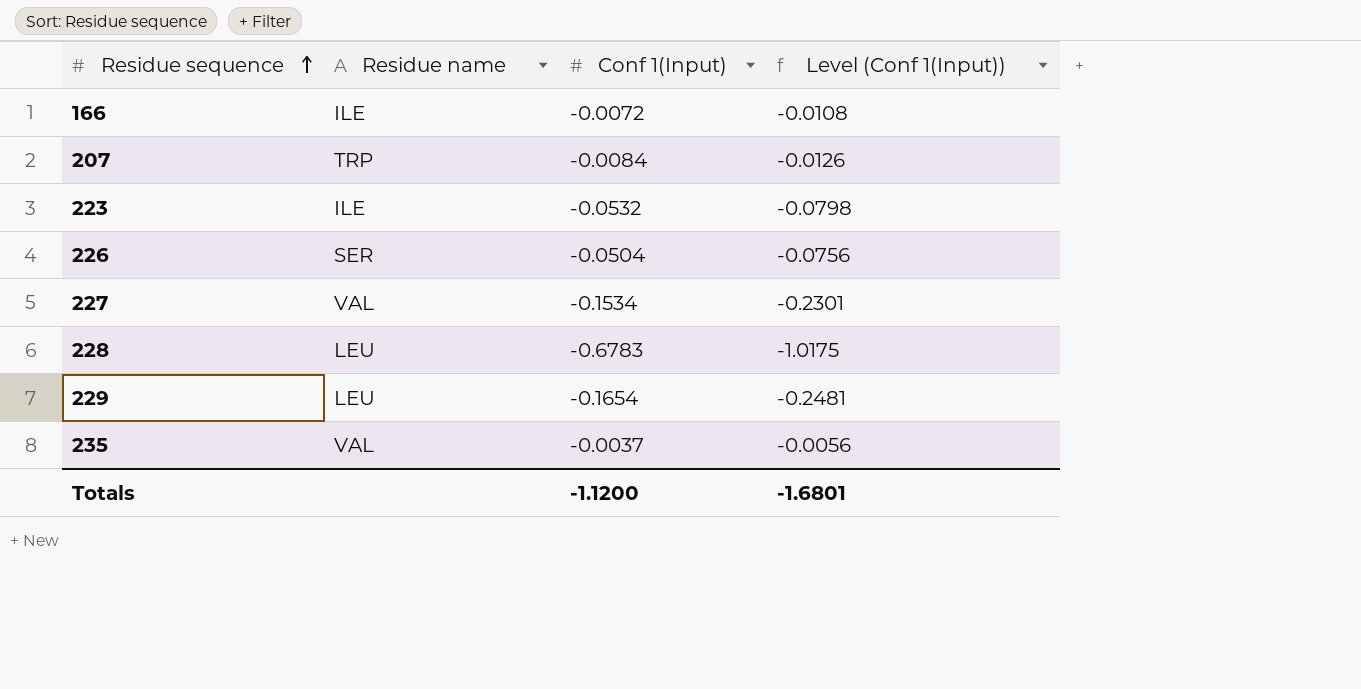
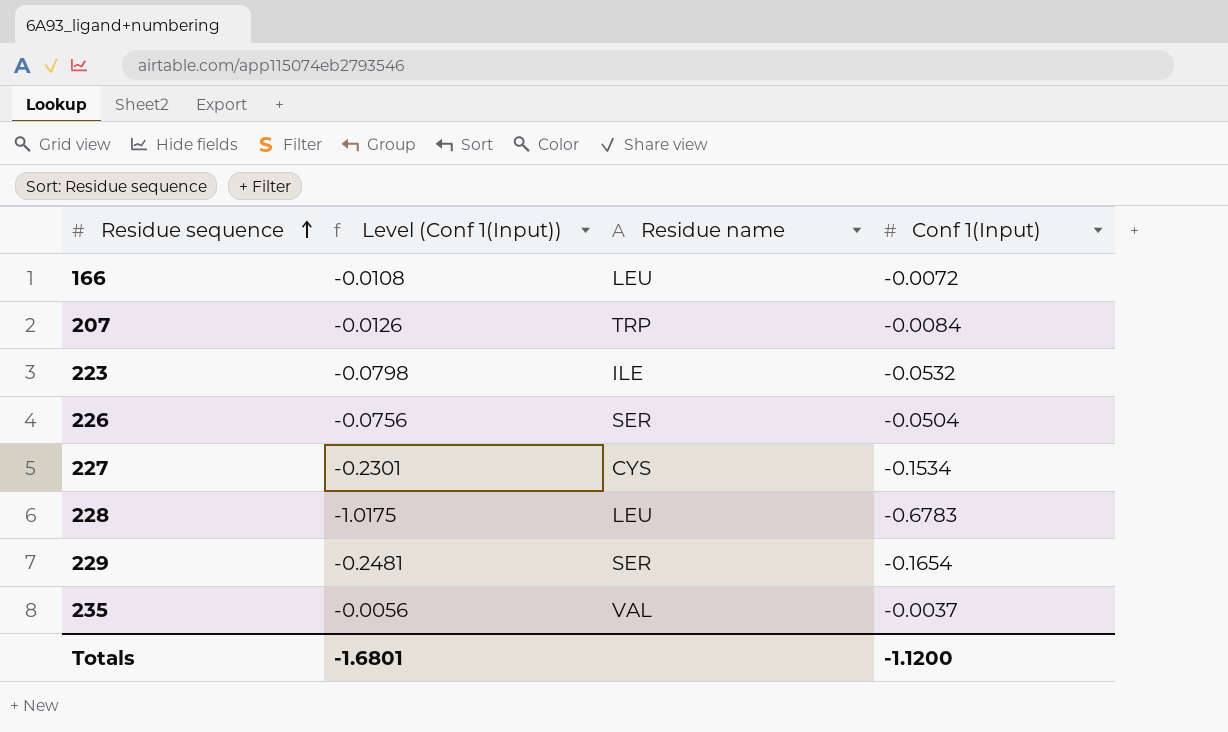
column Level (Conf 1(Input)) | position: 4 -> 2
166 | Residue name: ILE -> LEU
227 | Residue name: VAL -> CYS
229 | Residue name: LEU -> SER

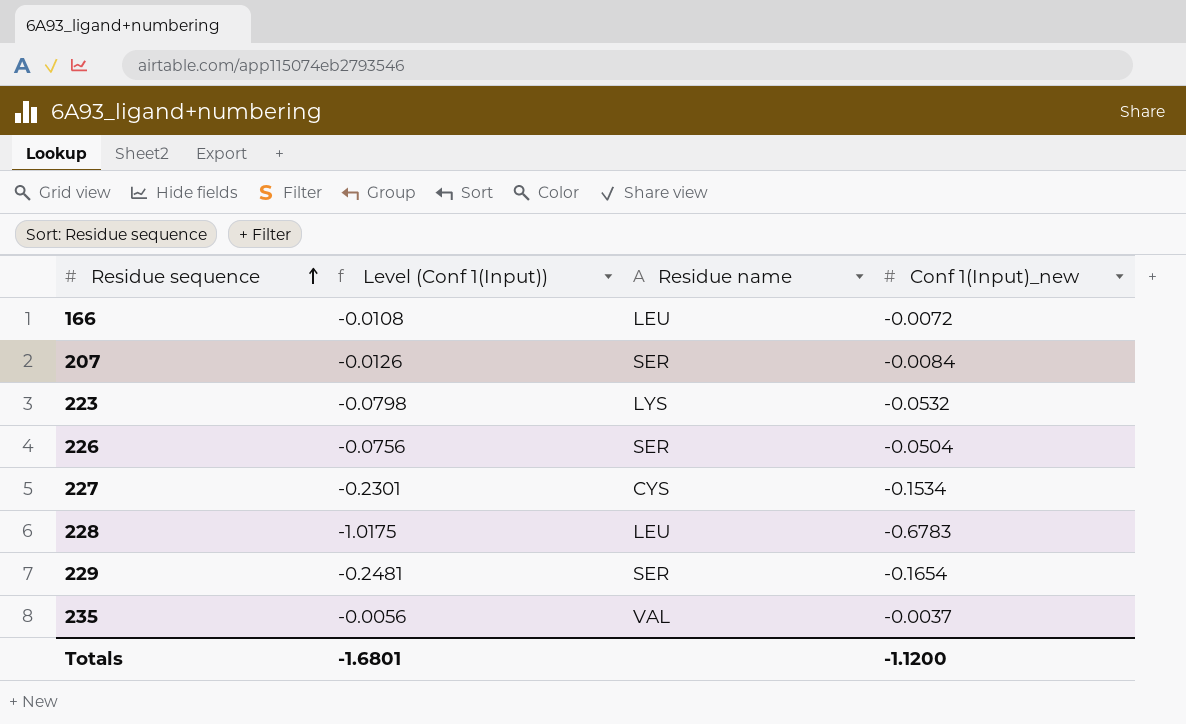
column name: Conf 1(Input) -> Conf 1(Input)_new
207 | Residue name: TRP -> SER
223 | Residue name: ILE -> LYS

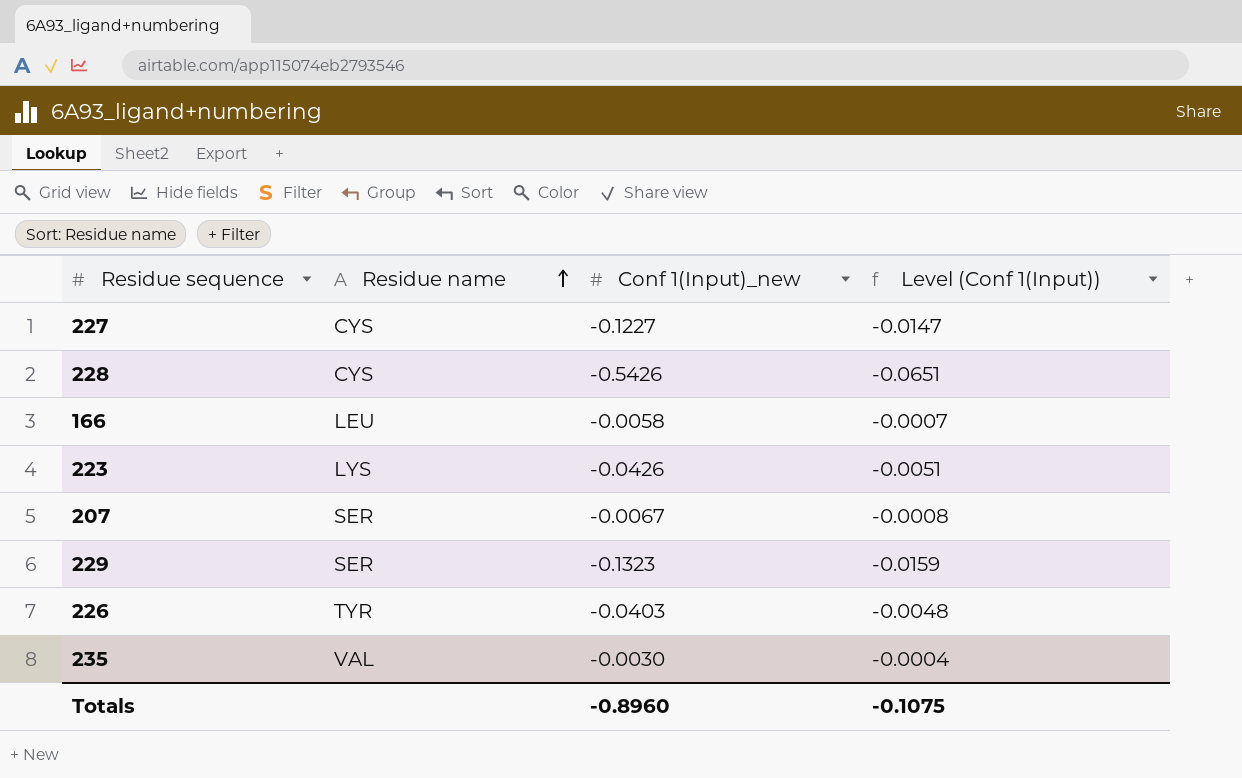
row order: Residue sequence ascending -> Residue name ascending
column Level (Conf 1(Input)) | formula: [Conf 1(Input)_new] * 1.5 -> [Conf 1(Input)_new] * 0.12
column Level (Conf 1(Input)) | position: 2 -> 4
227 | Conf 1(Input)_new: -0.1534 -> -0.1227
228 | Residue name: LEU -> CYS
228 | Conf 1(Input)_new: -0.6783 -> -0.5426
166 | Conf 1(Input)_new: -0.0072 -> -0.0058
223 | Conf 1(Input)_new: -0.0532 -> -0.0426
207 | Conf 1(Input)_new: -0.0084 -> -0.0067
229 | Conf 1(Input)_new: -0.1654 -> -0.1323
226 | Residue name: SER -> TYR
226 | Conf 1(Input)_new: -0.0504 -> -0.0403
235 | Conf 1(Input)_new: -0.0037 -> -0.0030
Totals | Conf 1(Input)_new: -1.1200 -> -0.8960
Totals | Level (Conf 1(Input)): -1.6801 -> -0.1075

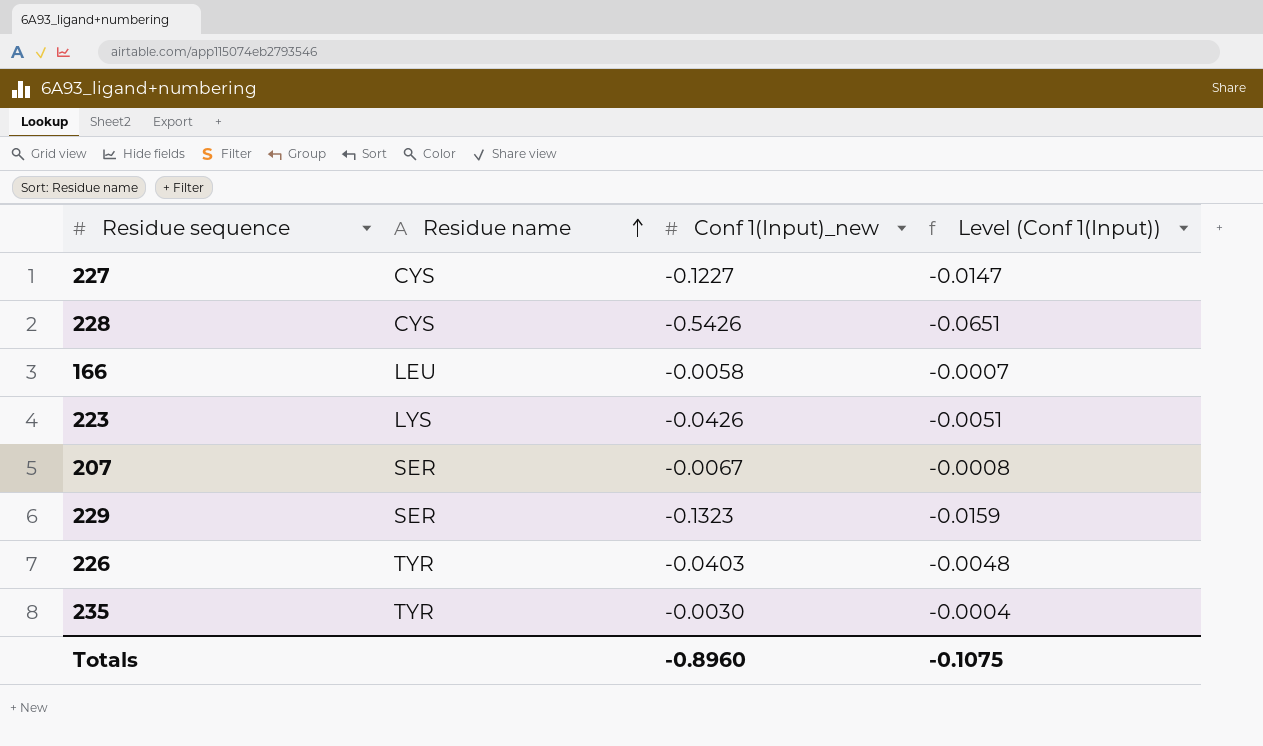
235 | Residue name: VAL -> TYR

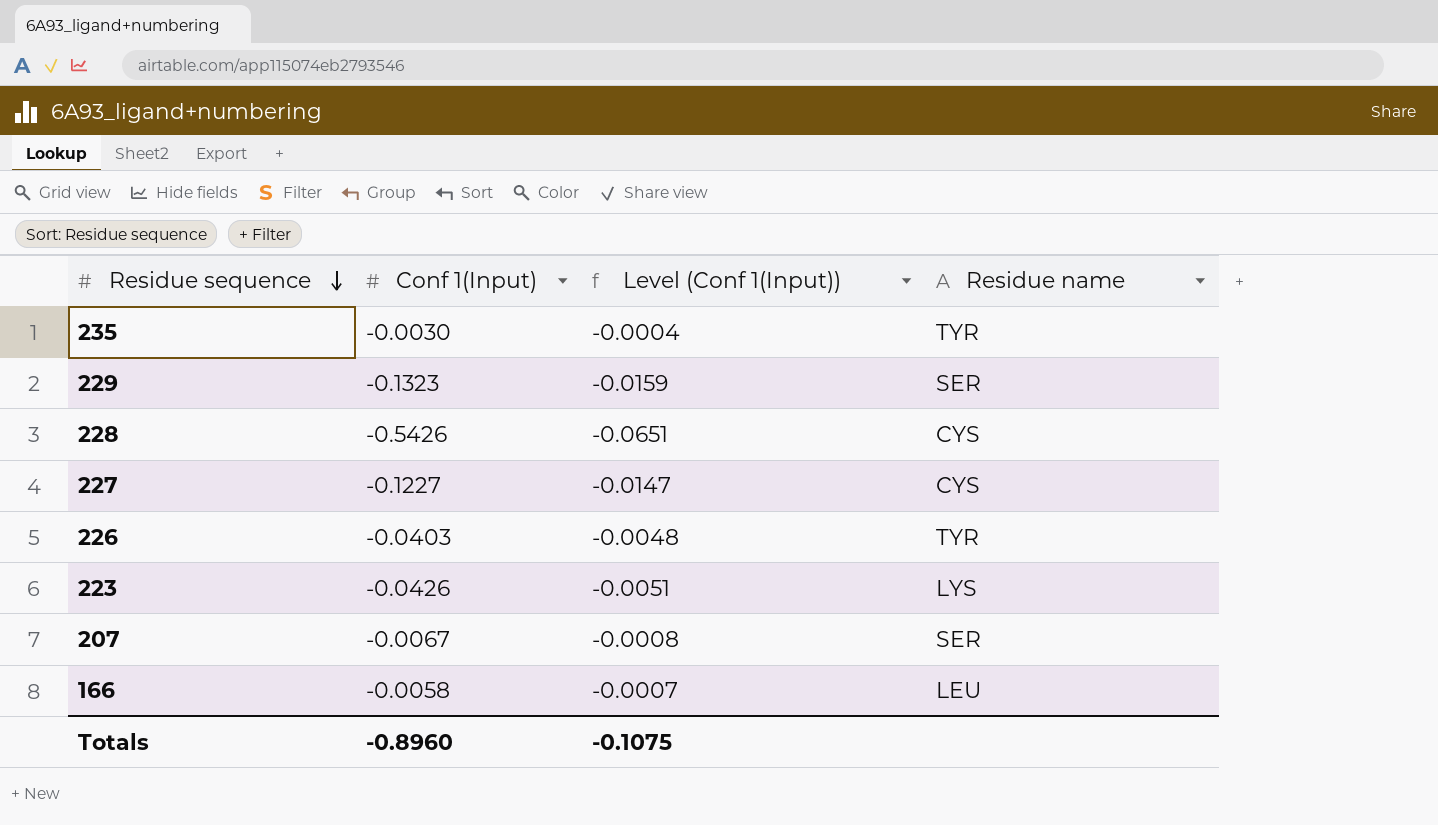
row order: Residue name ascending -> Residue sequence descending
column name: Conf 1(Input)_new -> Conf 1(Input)
column Residue name | position: 2 -> 4

